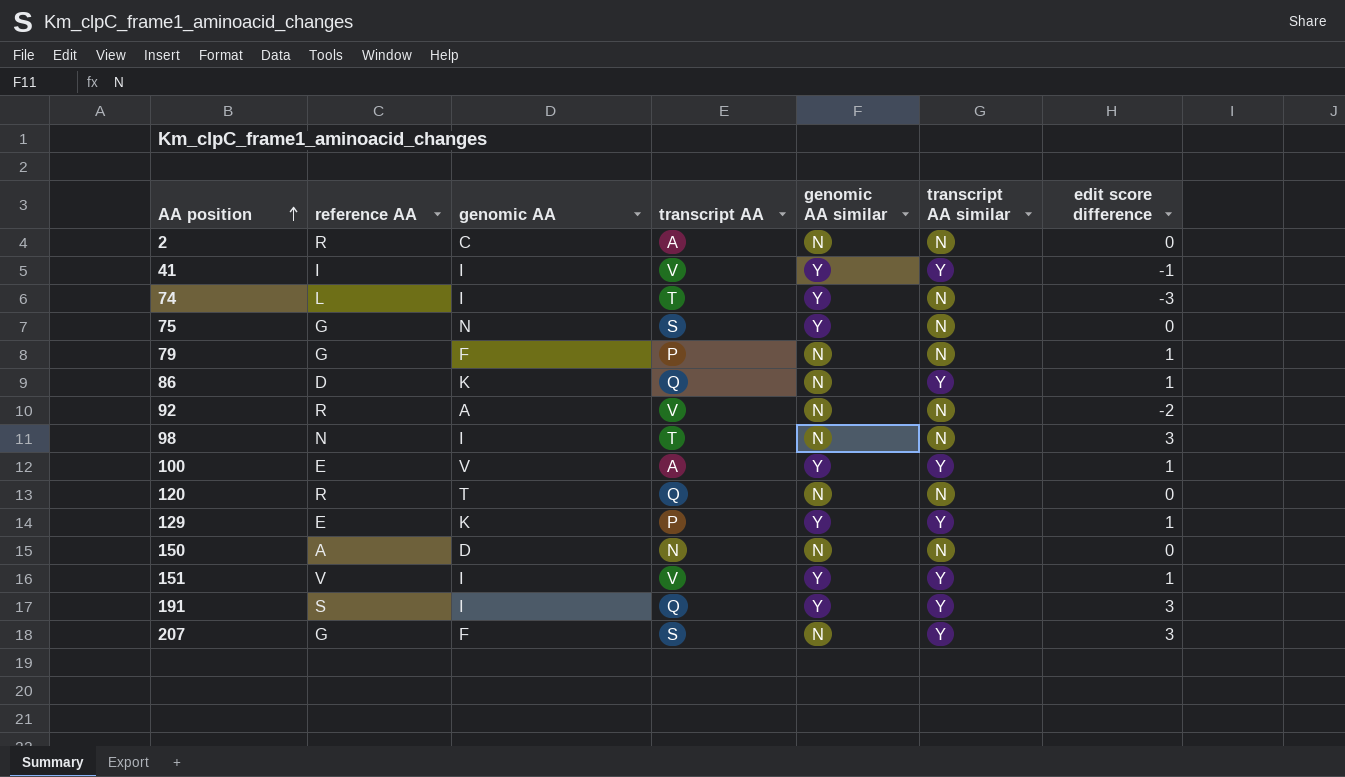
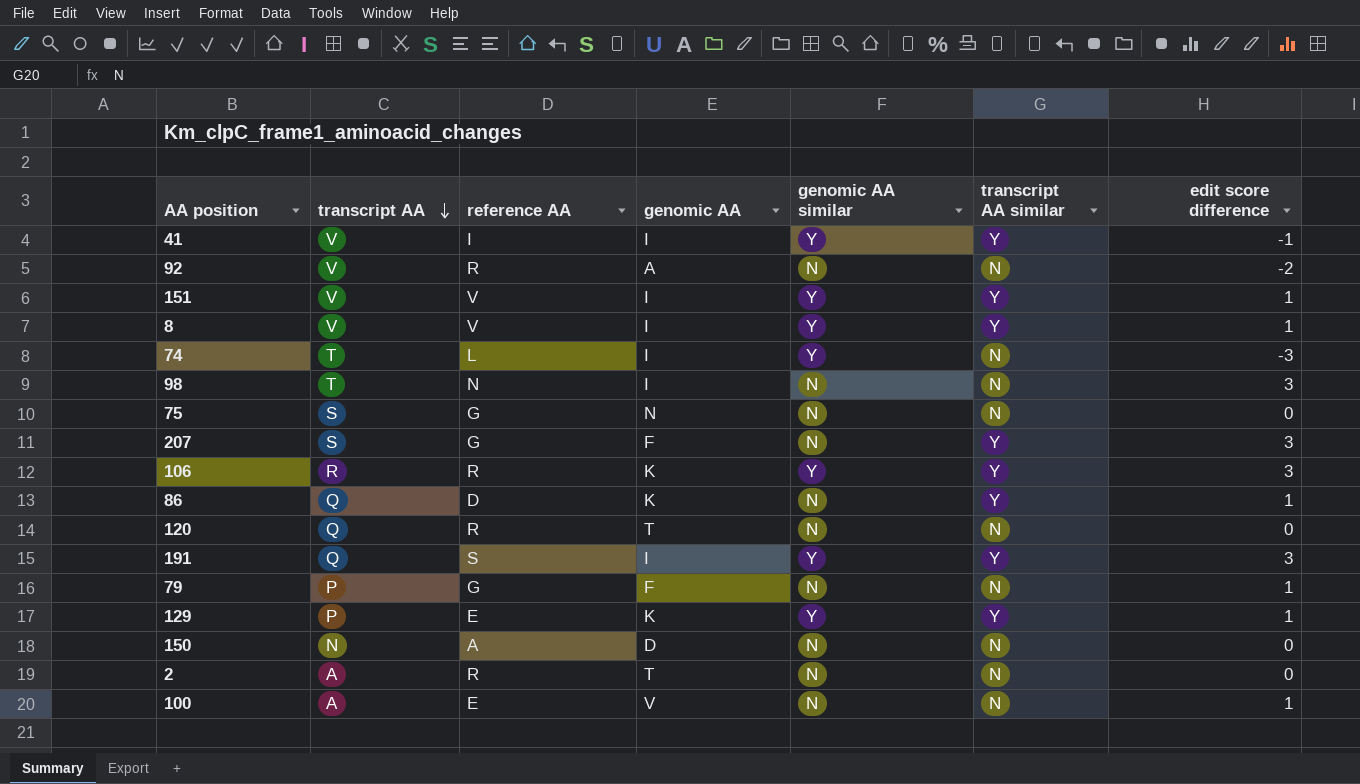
row order: AA position ascending -> transcript AA descending
column transcript AA | position: 4 -> 2
row 8: none -> V | V | I | Y | Y | 1
75 | genomic AA similar: Y -> N
row 106: none -> R | R | K | Y | Y | 3
2 | genomic AA: C -> T
100 | genomic AA similar: Y -> N
100 | transcript AA similar: Y -> N

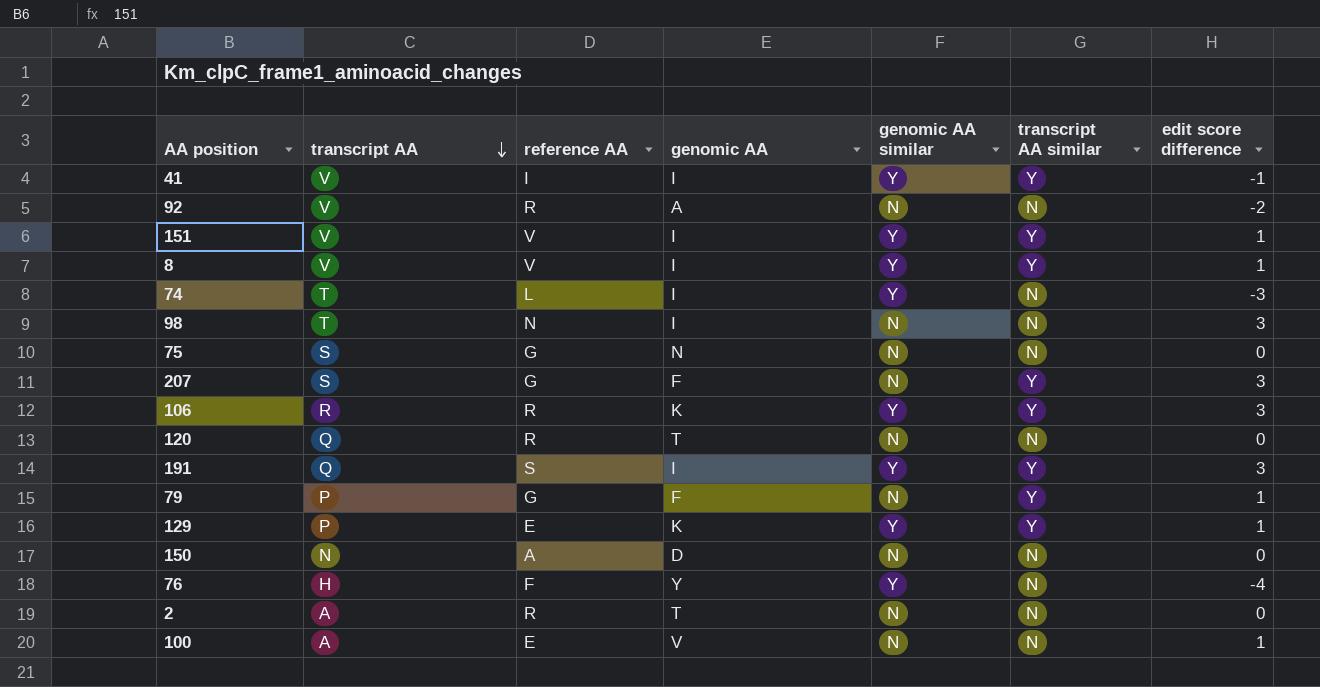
row 86: Q | D | K | N | Y | 1 -> none
79 | transcript AA similar: N -> Y
row 76: none -> H | F | Y | Y | N | -4

